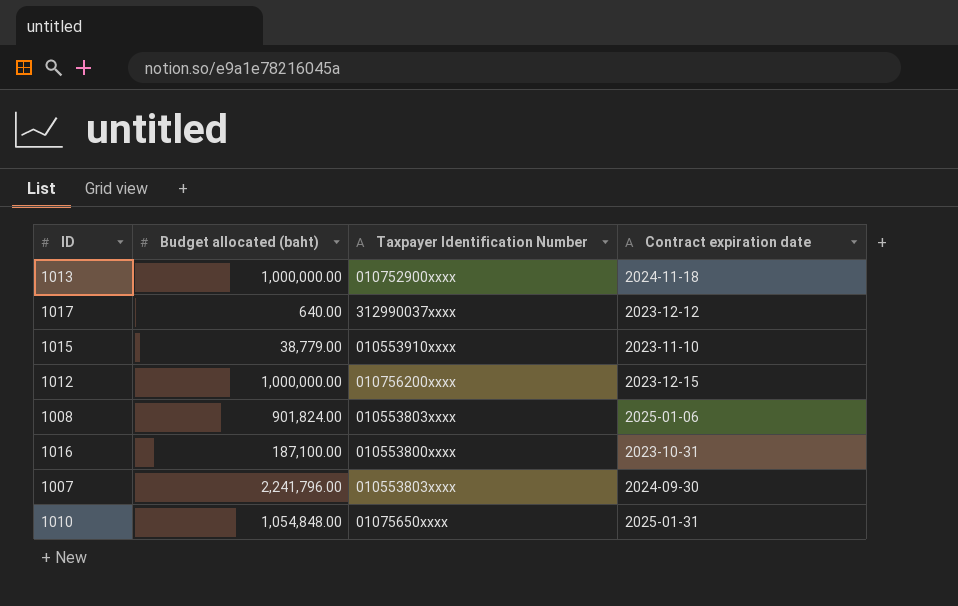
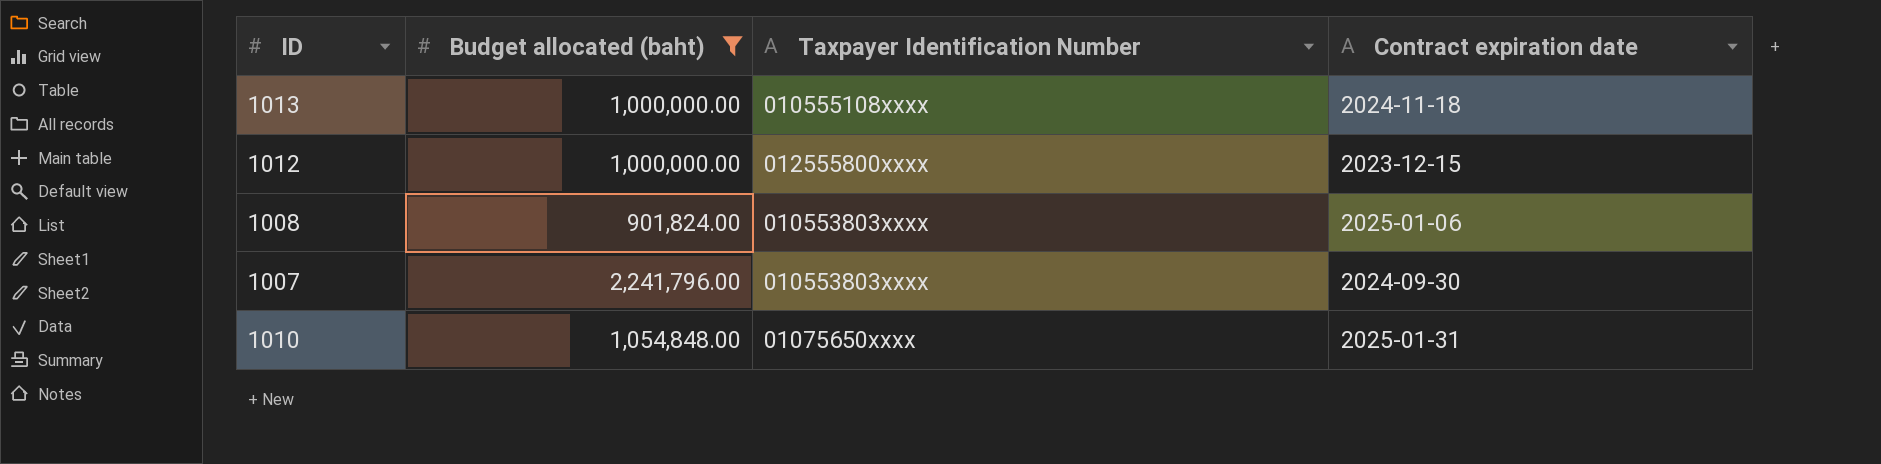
filter: none -> Budget allocated (baht) >= 901,824.00
1013 | Taxpayer Identification Number: 010752900xxxx -> 010555108xxxx
1012 | Taxpayer Identification Number: 010756200xxxx -> 012555800xxxx

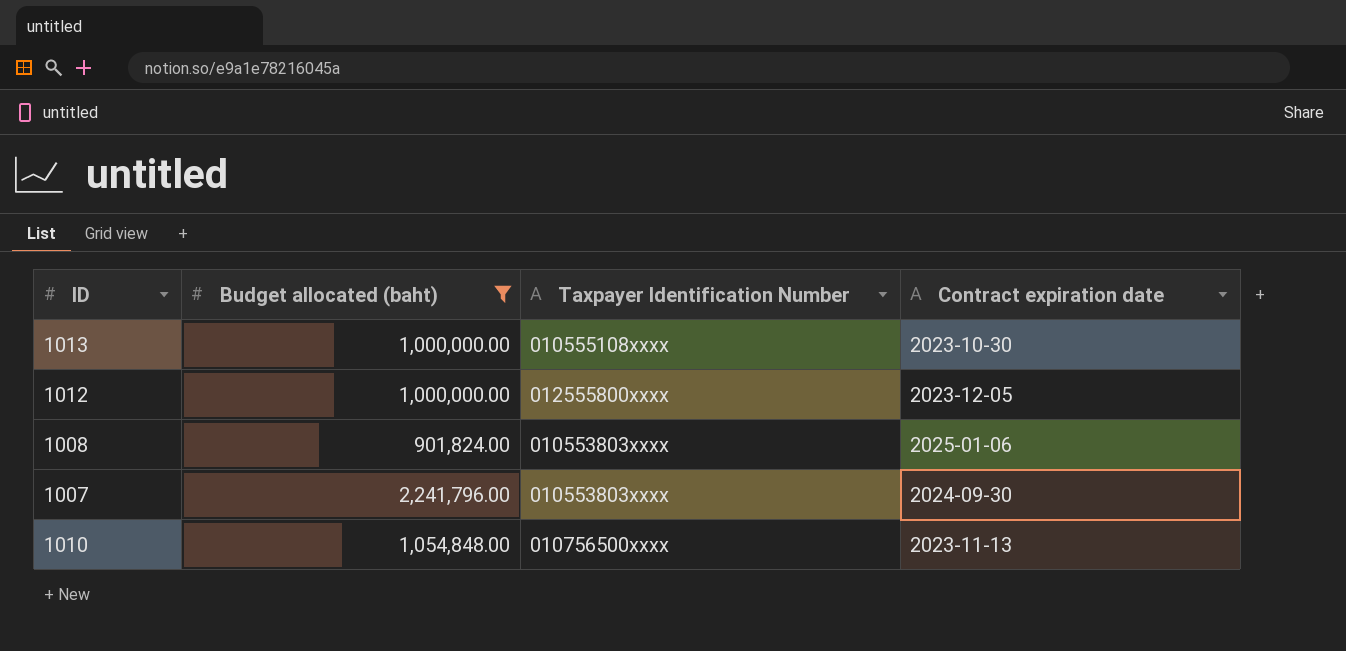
1013 | Contract expiration date: 2024-11-18 -> 2023-10-30
1012 | Contract expiration date: 2023-12-15 -> 2023-12-05
1010 | Taxpayer Identification Number: 01075650xxxx -> 010756500xxxx
1010 | Contract expiration date: 2025-01-31 -> 2023-11-13

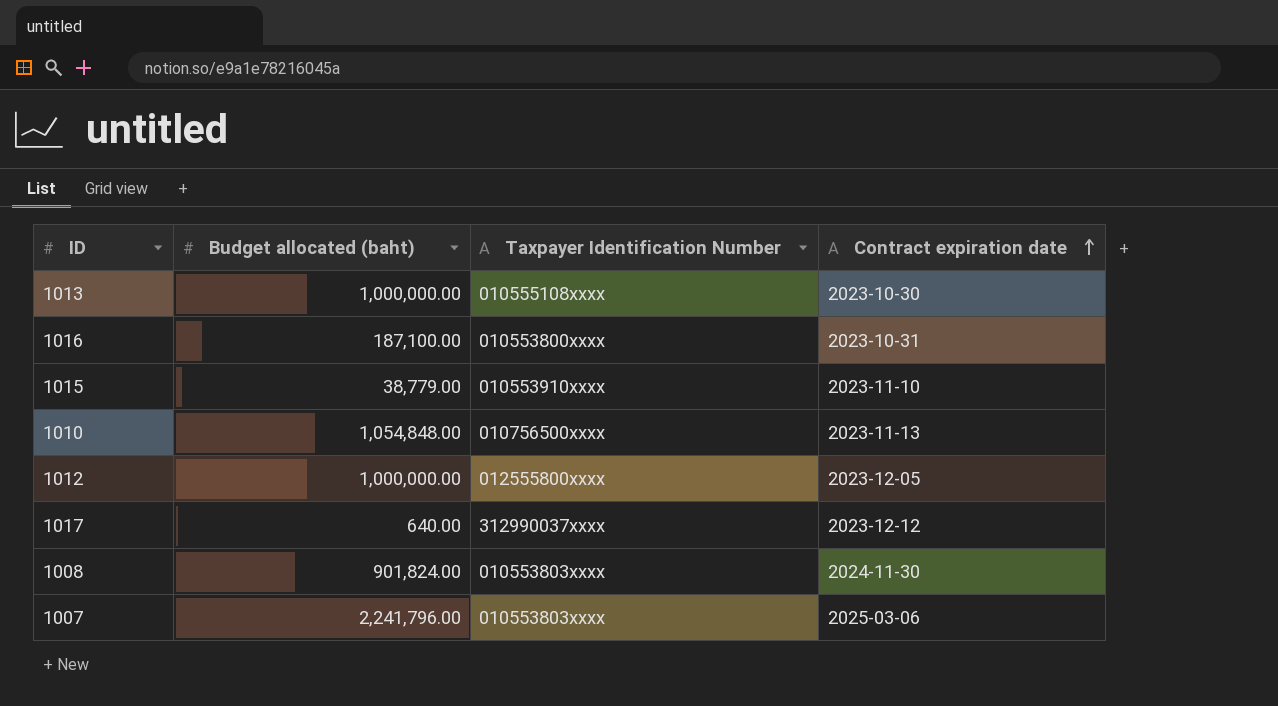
filter: Budget allocated (baht) >= 901,824.00 -> none
row order: none -> Contract expiration date ascending
1008 | Contract expiration date: 2025-01-06 -> 2024-11-30
1007 | Contract expiration date: 2024-09-30 -> 2025-03-06

